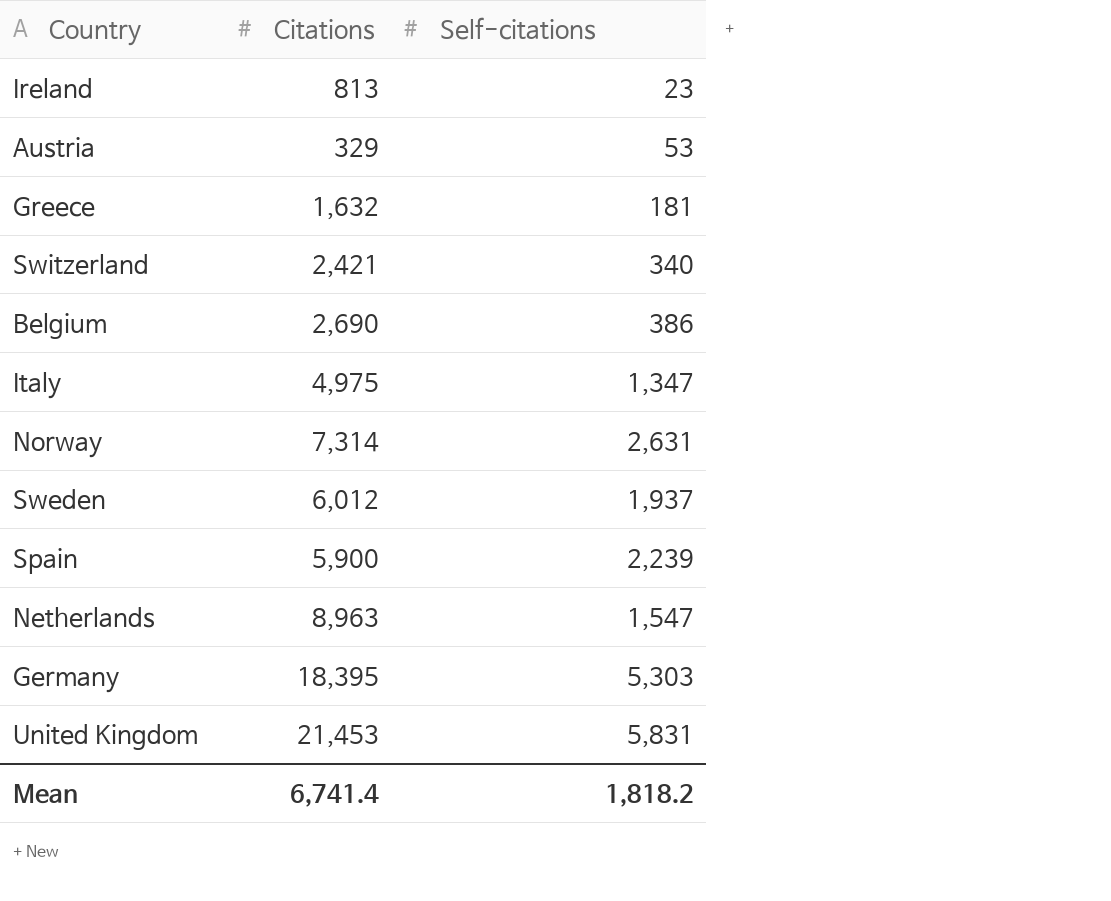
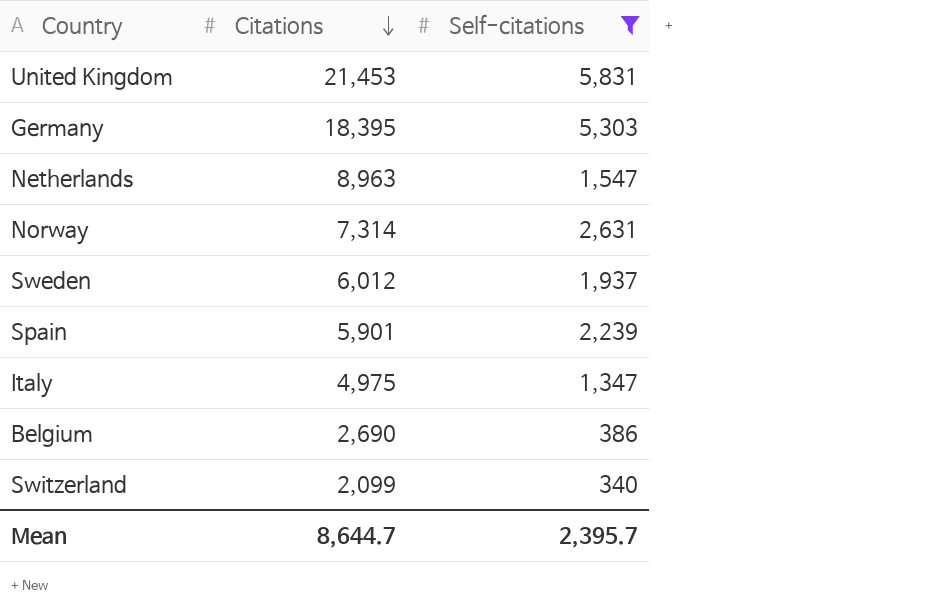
filter: none -> Self-citations >= 340
row order: none -> Citations descending
Spain | Citations: 5,900 -> 5,901
Switzerland | Citations: 2,421 -> 2,099
Mean | Citations: 6,741.4 -> 8,644.7
Mean | Self-citations: 1,818.2 -> 2,395.7

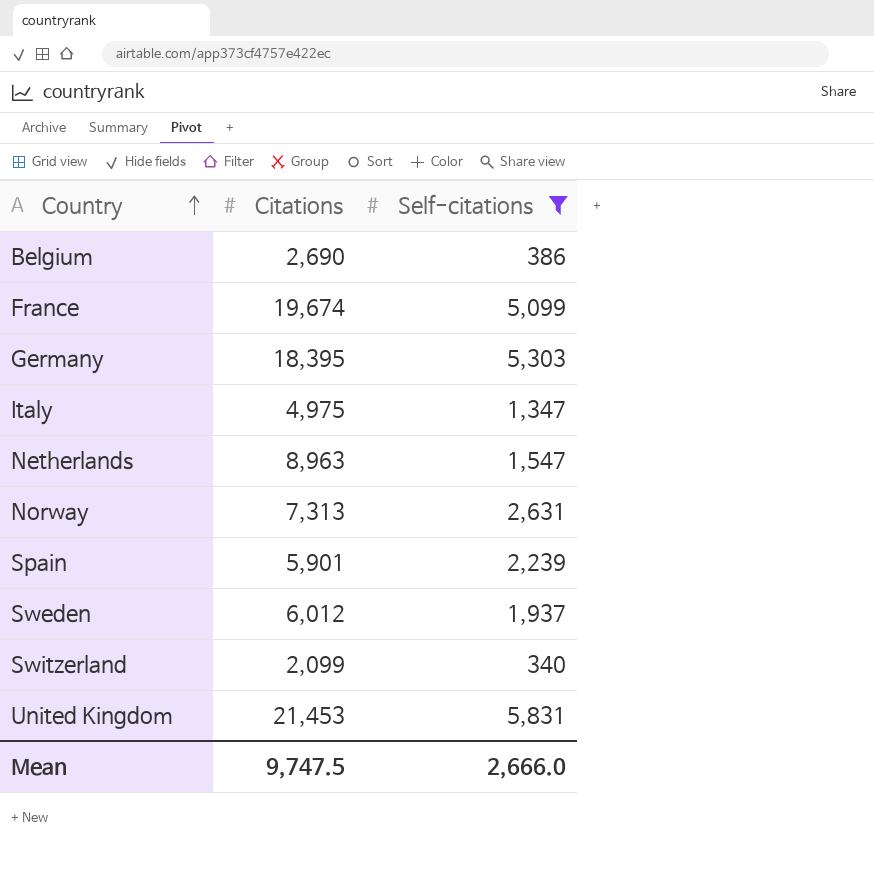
row order: Citations descending -> Country ascending
row France: none -> 19,674 | 5,099
Norway | Citations: 7,314 -> 7,313
Mean | Citations: 8,644.7 -> 9,747.5
Mean | Self-citations: 2,395.7 -> 2,666.0

